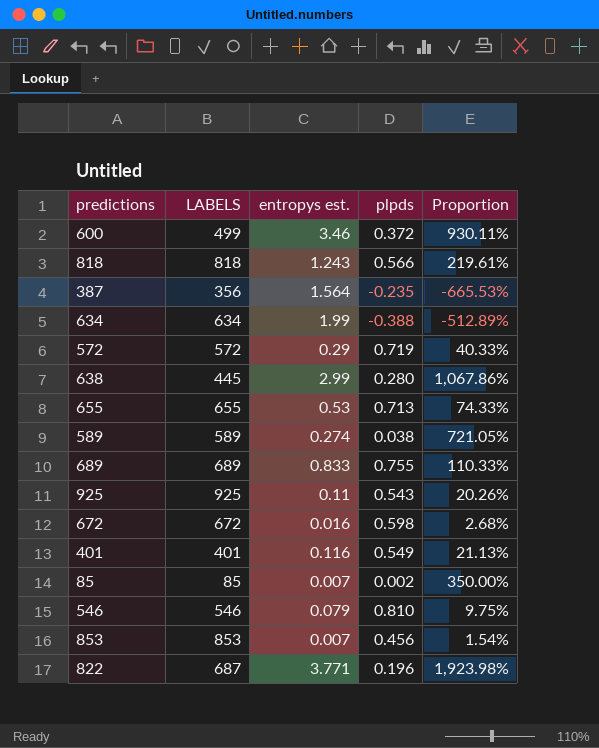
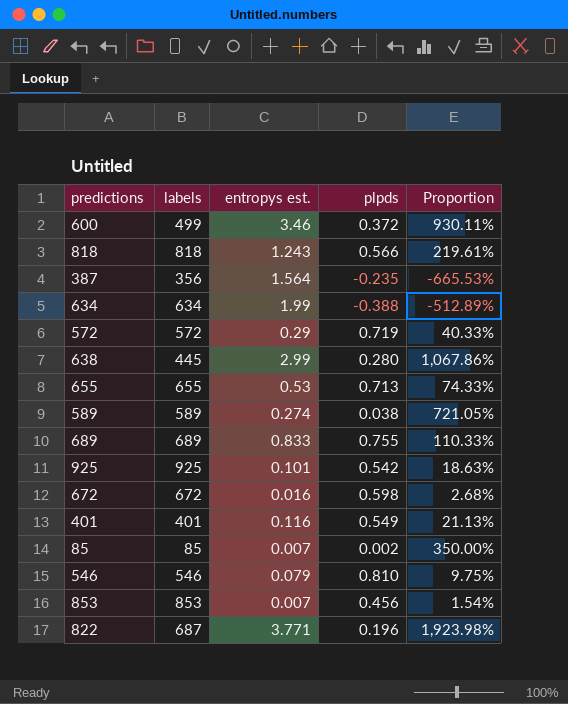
column name: LABELS -> labels
925 | entropys est.: 0.11 -> 0.101
925 | plpds: 0.543 -> 0.542
925 | Proportion: 20.26% -> 18.63%

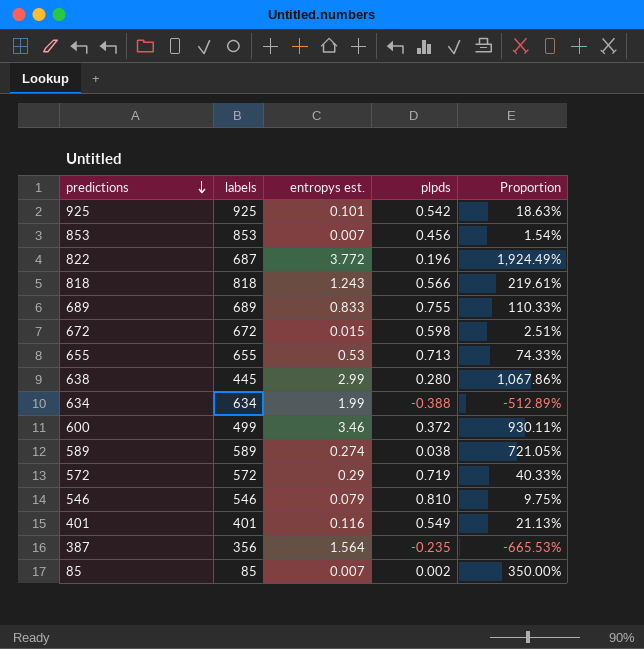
row order: none -> predictions descending
822 | entropys est.: 3.771 -> 3.772
822 | Proportion: 1,923.98% -> 1,924.49%
672 | entropys est.: 0.016 -> 0.015
672 | Proportion: 2.68% -> 2.51%

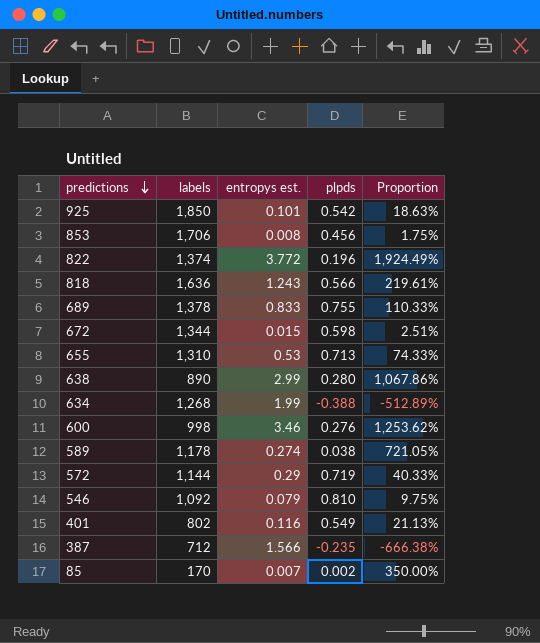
925 | labels: 925 -> 1,850
853 | labels: 853 -> 1,706
853 | entropys est.: 0.007 -> 0.008
853 | Proportion: 1.54% -> 1.75%
822 | labels: 687 -> 1,374
818 | labels: 818 -> 1,636
689 | labels: 689 -> 1,378
672 | labels: 672 -> 1,344
655 | labels: 655 -> 1,310
638 | labels: 445 -> 890
634 | labels: 634 -> 1,268
600 | labels: 499 -> 998
600 | plpds: 0.372 -> 0.276
600 | Proportion: 930.11% -> 1,253.62%
589 | labels: 589 -> 1,178
572 | labels: 572 -> 1,144
546 | labels: 546 -> 1,092
401 | labels: 401 -> 802
387 | labels: 356 -> 712
387 | entropys est.: 1.564 -> 1.566
387 | Proportion: -665.53% -> -666.38%
85 | labels: 85 -> 170

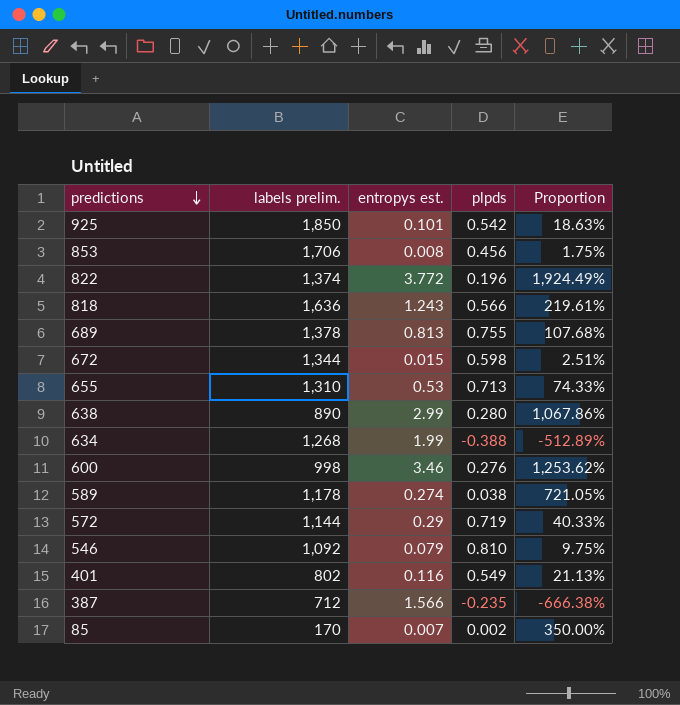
column name: labels -> labels prelim.
689 | entropys est.: 0.833 -> 0.813
689 | Proportion: 110.33% -> 107.68%

